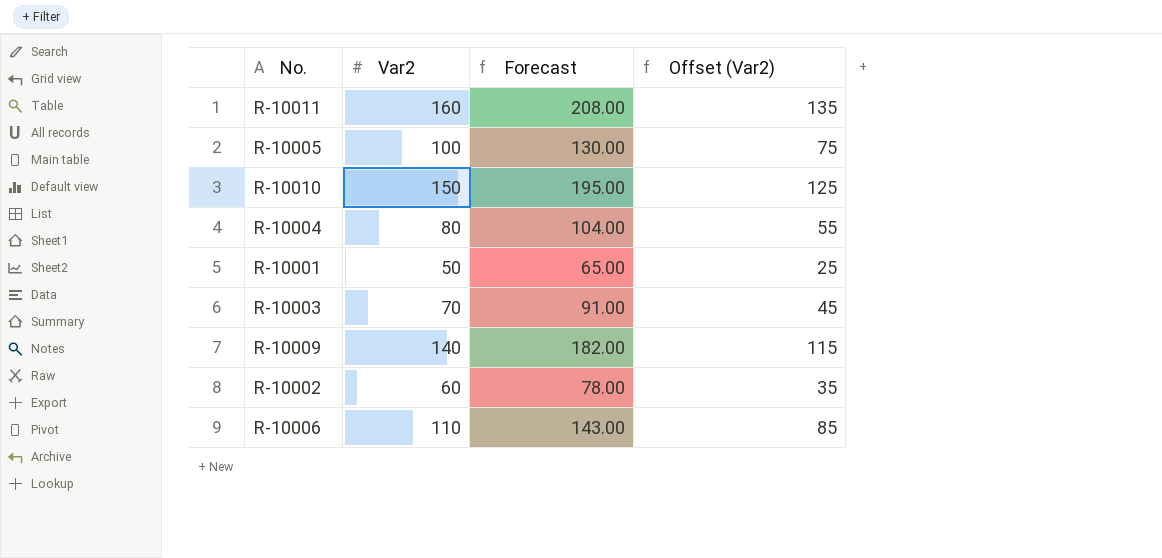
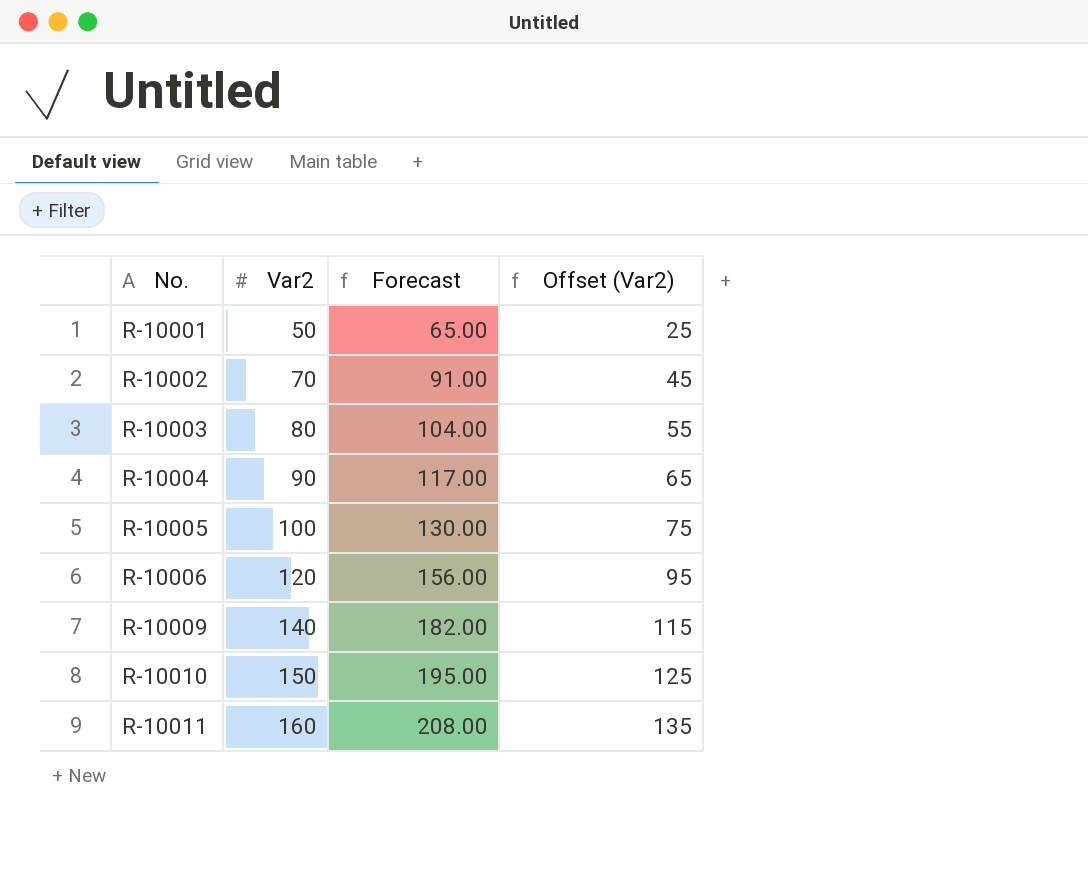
row order: none -> No. ascending
R-10002 | Var2: 60 -> 70
R-10002 | Forecast: 78.00 -> 91.00
R-10002 | Offset (Var2): 35 -> 45
R-10003 | Var2: 70 -> 80
R-10003 | Forecast: 91.00 -> 104.00
R-10003 | Offset (Var2): 45 -> 55
R-10004 | Var2: 80 -> 90
R-10004 | Forecast: 104.00 -> 117.00
R-10004 | Offset (Var2): 55 -> 65
R-10006 | Var2: 110 -> 120
R-10006 | Forecast: 143.00 -> 156.00
R-10006 | Offset (Var2): 85 -> 95

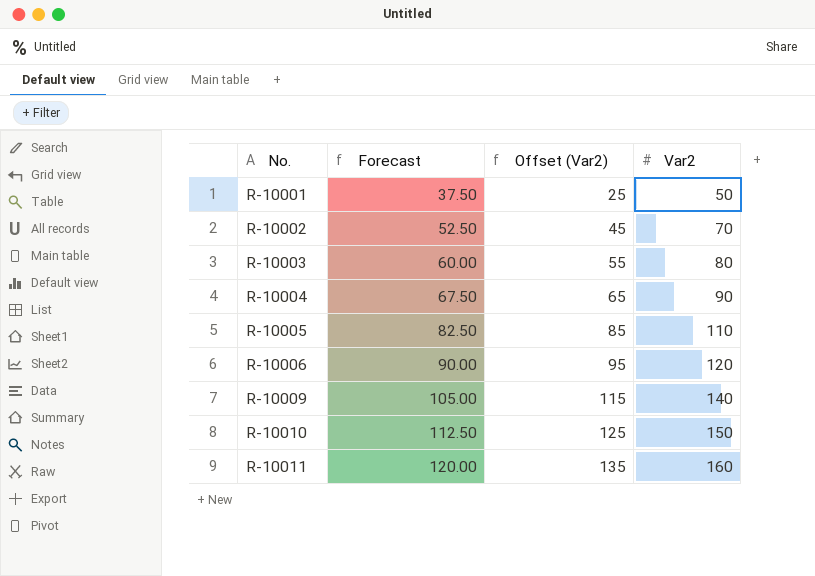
column Forecast | formula: [Var2] * 1.3 -> [Var2] * 0.75
column Var2 | position: 2 -> 4
R-10005 | Offset (Var2): 75 -> 85
R-10005 | Var2: 100 -> 110

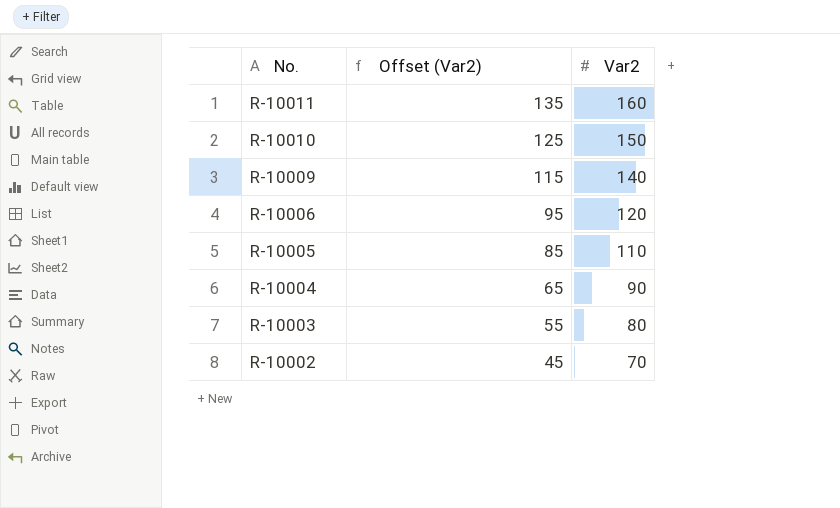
row order: No. ascending -> No. descending
column Forecast | formula: [Var2] * 0.75 -> none
row R-10001: 37.50 | 25 | 50 -> none

